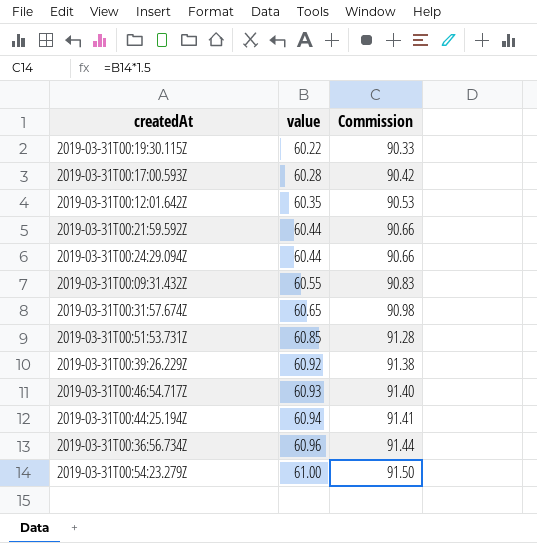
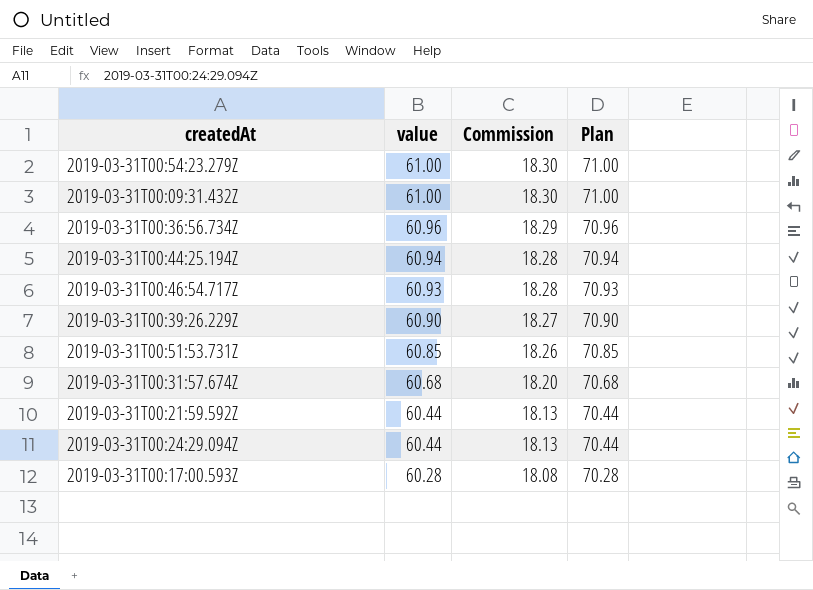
row order: value ascending -> value descending
column Commission | formula: [value] * 1.5 -> [value] * 0.3
column Plan | formula: none -> [value] + 10
row 2019-03-31T00:19:30.115Z: 60.22 | 90.33 -> none
row 2019-03-31T00:12:01.642Z: 60.35 | 90.53 -> none
2019-03-31T00:09:31.432Z | value: 60.55 -> 61.00
2019-03-31T00:39:26.229Z | value: 60.92 -> 60.90
2019-03-31T00:31:57.674Z | value: 60.65 -> 60.68

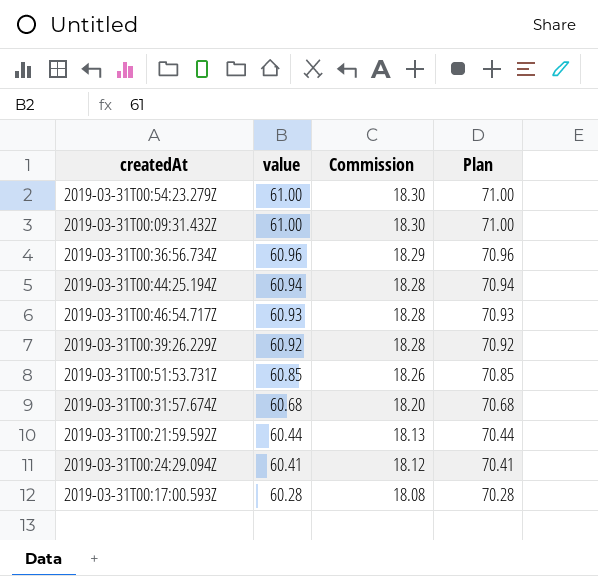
2019-03-31T00:39:26.229Z | value: 60.90 -> 60.92
2019-03-31T00:39:26.229Z | Commission: 18.27 -> 18.28
2019-03-31T00:39:26.229Z | Plan: 70.90 -> 70.92
2019-03-31T00:24:29.094Z | value: 60.44 -> 60.41
2019-03-31T00:24:29.094Z | Commission: 18.13 -> 18.12
2019-03-31T00:24:29.094Z | Plan: 70.44 -> 70.41

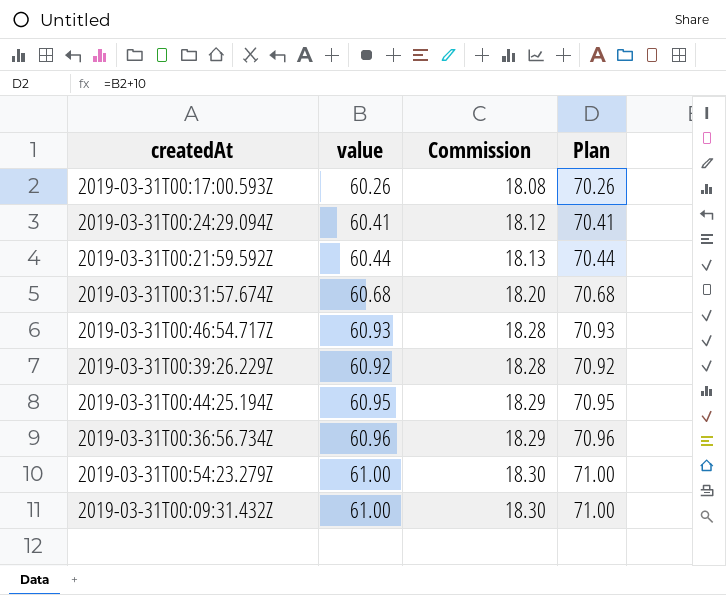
row order: value descending -> Commission ascending
row 2019-03-31T00:51:53.731Z: 60.85 | 18.26 | 70.85 -> none
2019-03-31T00:17:00.593Z | value: 60.28 -> 60.26
2019-03-31T00:17:00.593Z | Plan: 70.28 -> 70.26
2019-03-31T00:44:25.194Z | value: 60.94 -> 60.95
2019-03-31T00:44:25.194Z | Commission: 18.28 -> 18.29
2019-03-31T00:44:25.194Z | Plan: 70.94 -> 70.95

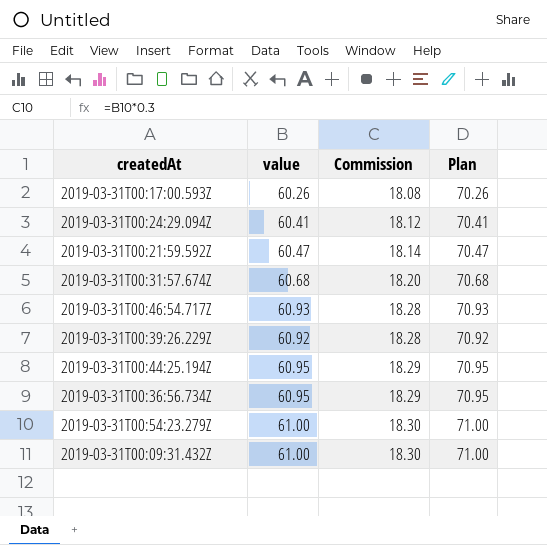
2019-03-31T00:21:59.592Z | value: 60.44 -> 60.47
2019-03-31T00:21:59.592Z | Commission: 18.13 -> 18.14
2019-03-31T00:21:59.592Z | Plan: 70.44 -> 70.47
2019-03-31T00:36:56.734Z | value: 60.96 -> 60.95
2019-03-31T00:36:56.734Z | Plan: 70.96 -> 70.95

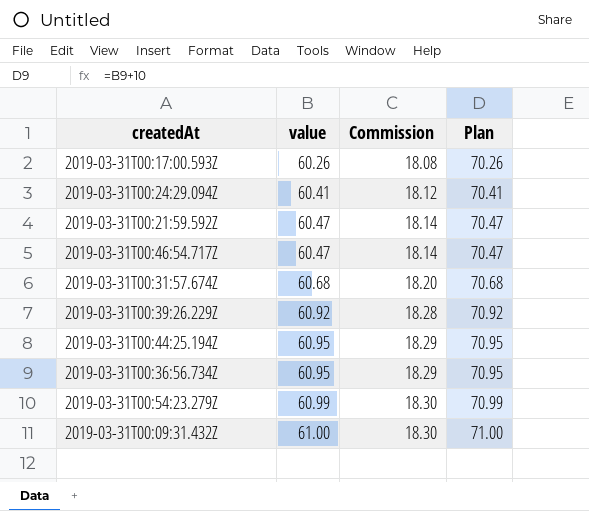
row order: Commission ascending -> value ascending
2019-03-31T00:46:54.717Z | value: 60.93 -> 60.47
2019-03-31T00:46:54.717Z | Commission: 18.28 -> 18.14
2019-03-31T00:46:54.717Z | Plan: 70.93 -> 70.47
2019-03-31T00:54:23.279Z | value: 61.00 -> 60.99
2019-03-31T00:54:23.279Z | Plan: 71.00 -> 70.99

